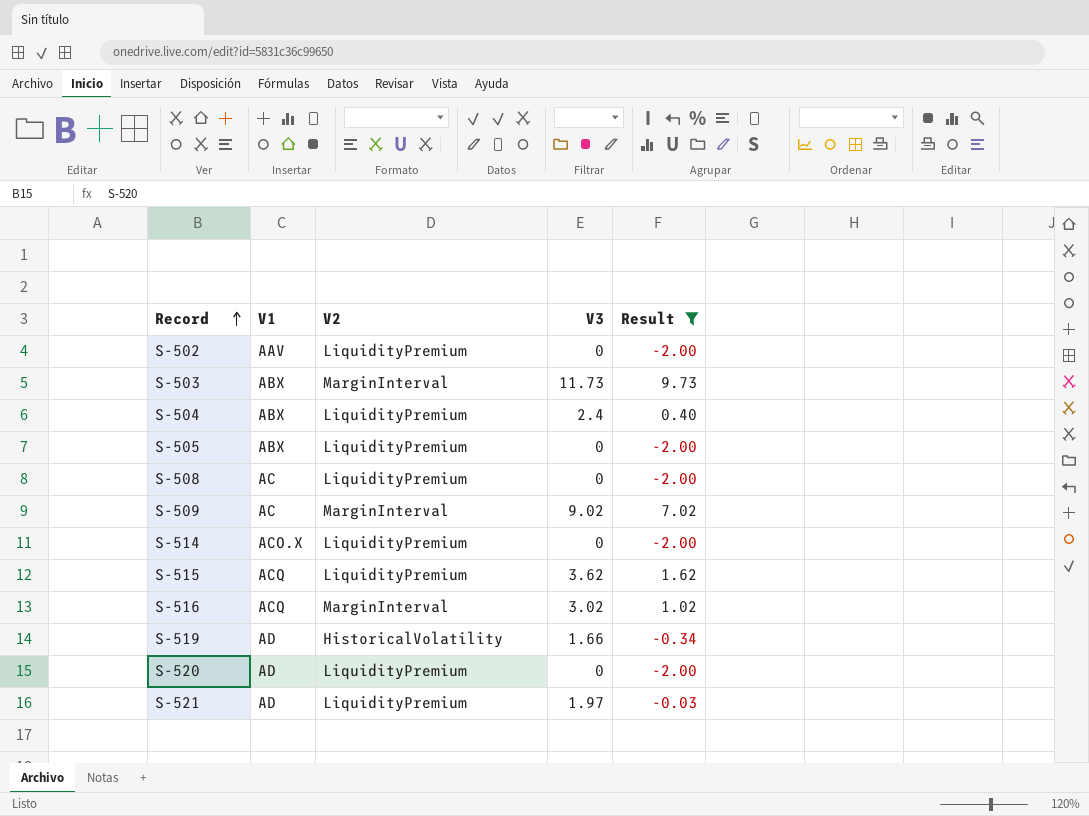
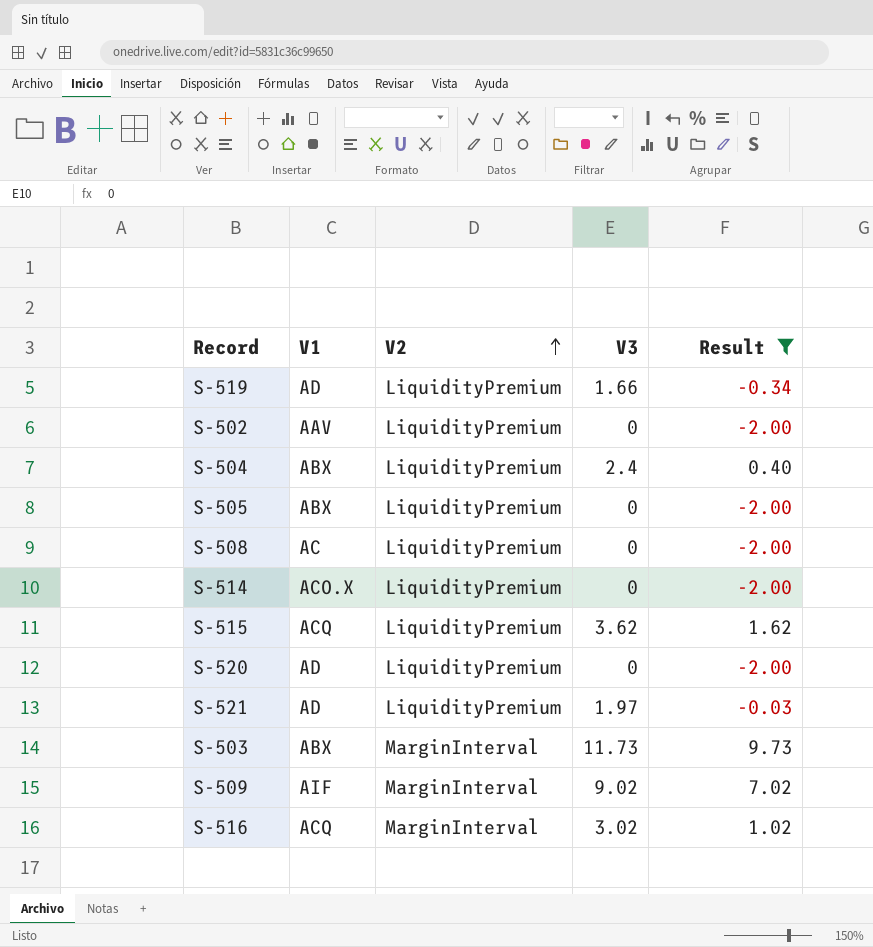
row order: Record ascending -> V2 ascending
S-519 | V2: HistoricalVolatility -> LiquidityPremium
S-509 | V1: AC -> AIF

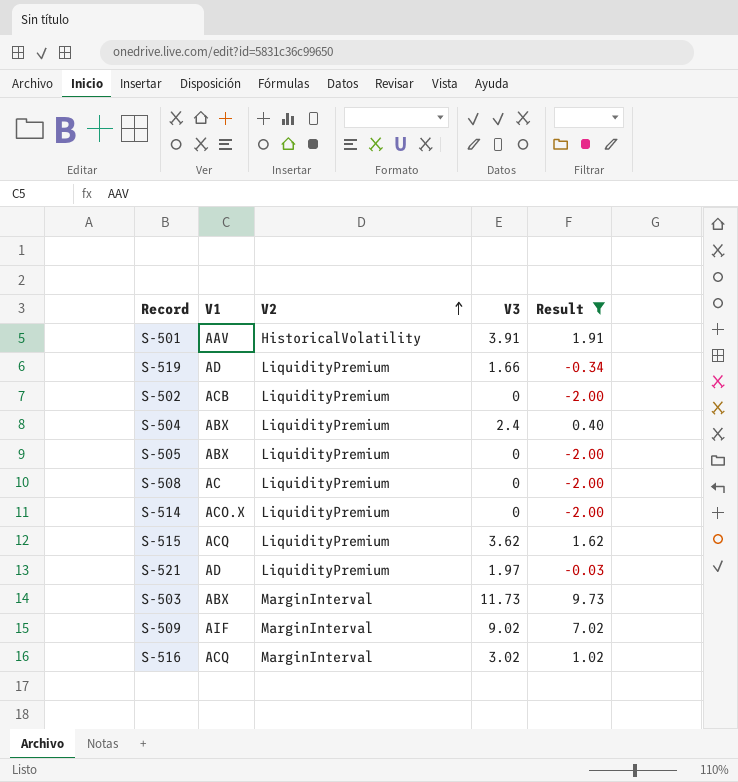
row S-520: AD | LiquidityPremium | 0 | -2.00 -> none
row S-501: none -> AAV | HistoricalVolatility | 3.91 | 1.91
S-502 | V1: AAV -> ACB

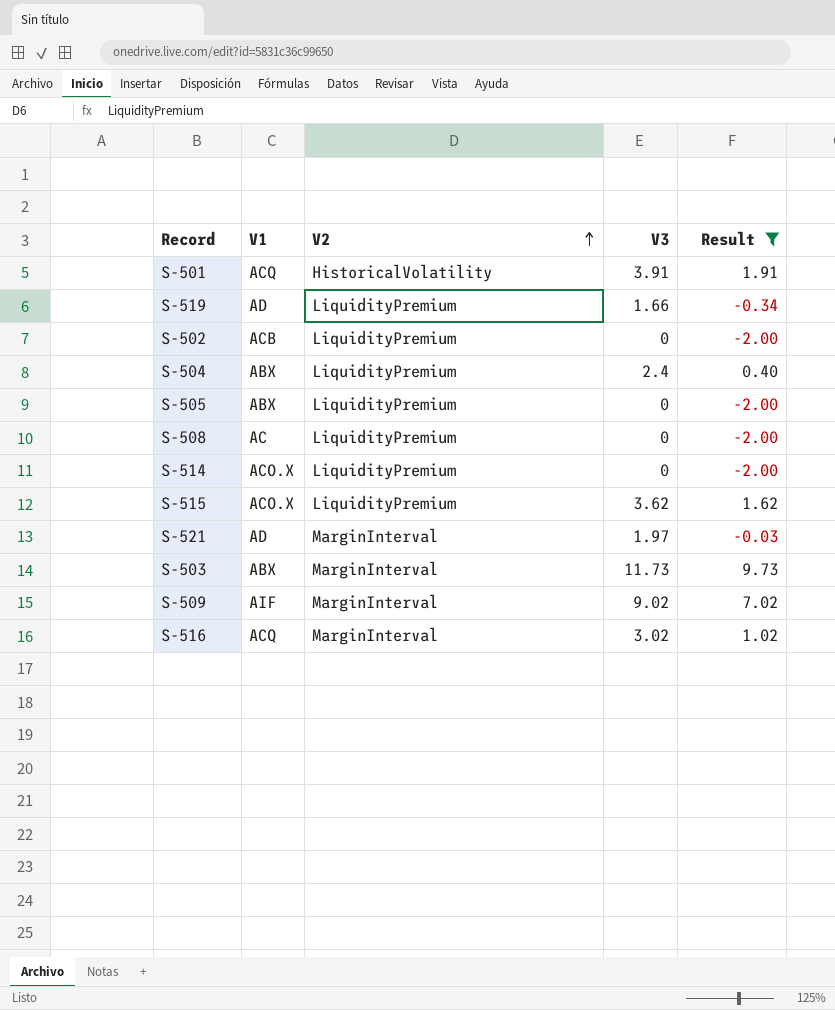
S-501 | V1: AAV -> ACQ
S-515 | V1: ACQ -> ACO.X
S-521 | V2: LiquidityPremium -> MarginInterval

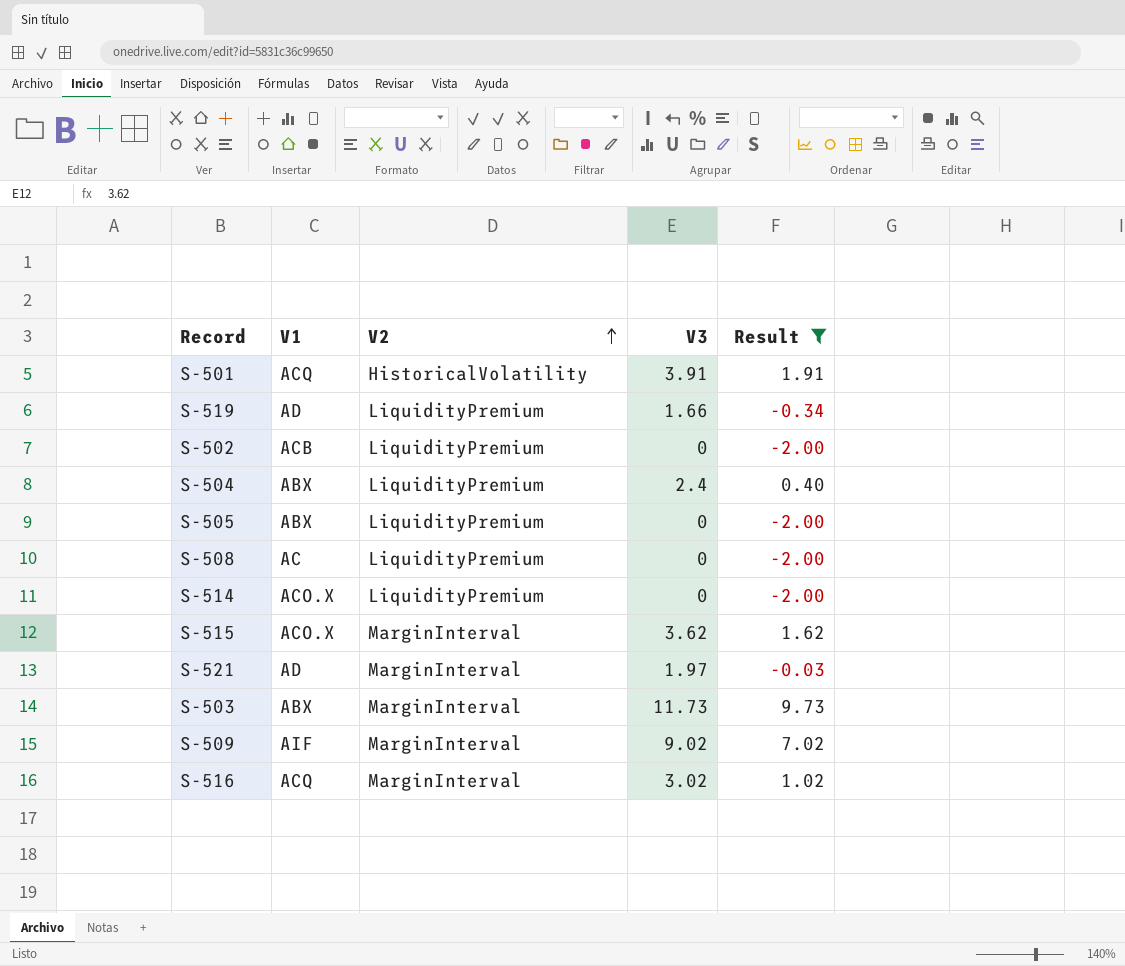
S-515 | V2: LiquidityPremium -> MarginInterval

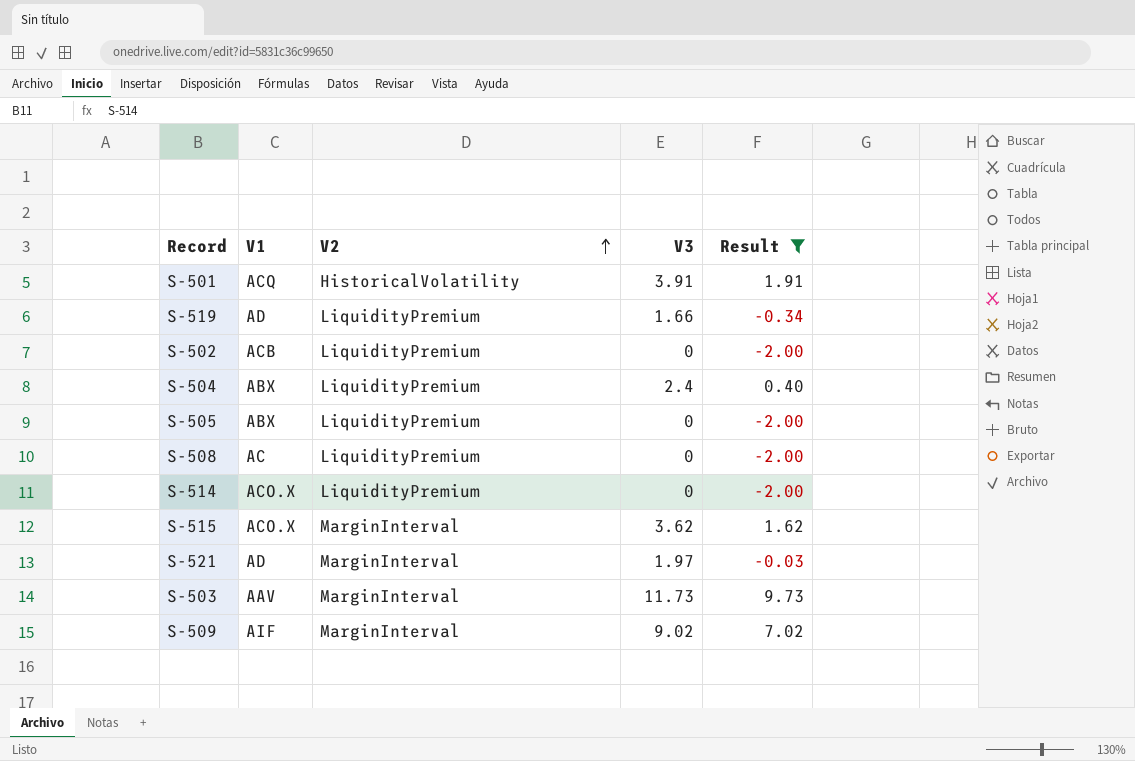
row S-516: ACQ | MarginInterval | 3.02 | 1.02 -> none
S-503 | V1: ABX -> AAV

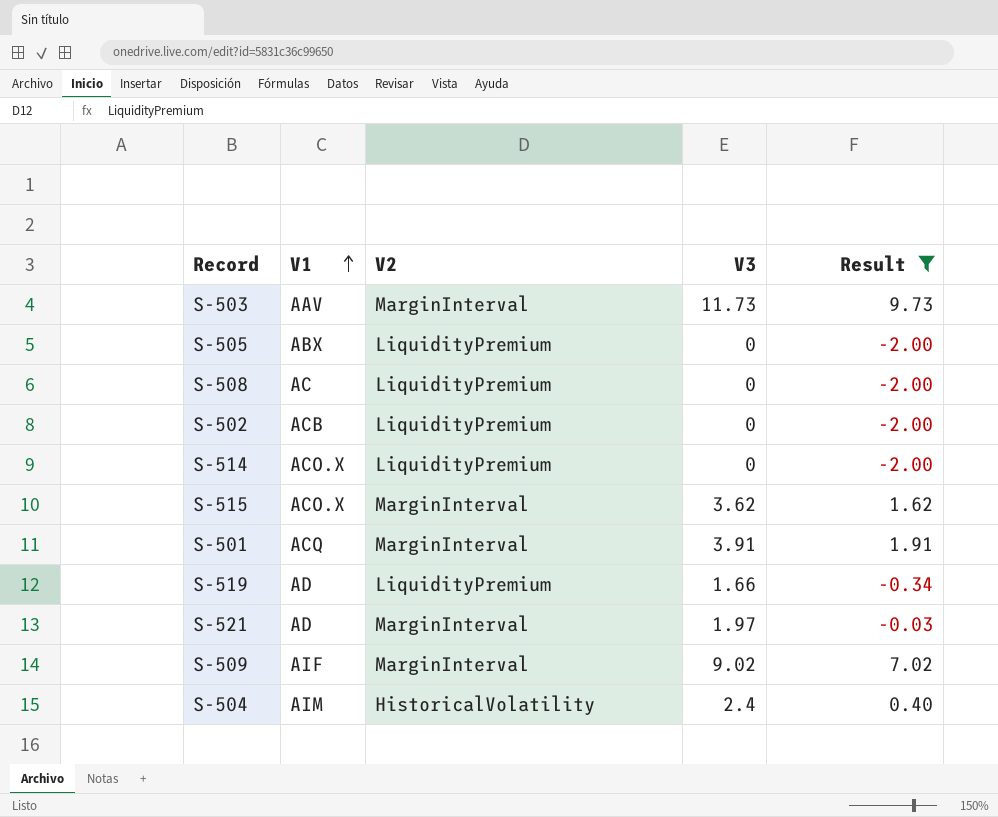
row order: V2 ascending -> V1 ascending
S-501 | V2: HistoricalVolatility -> MarginInterval
S-504 | V1: ABX -> AIM
S-504 | V2: LiquidityPremium -> HistoricalVolatility

